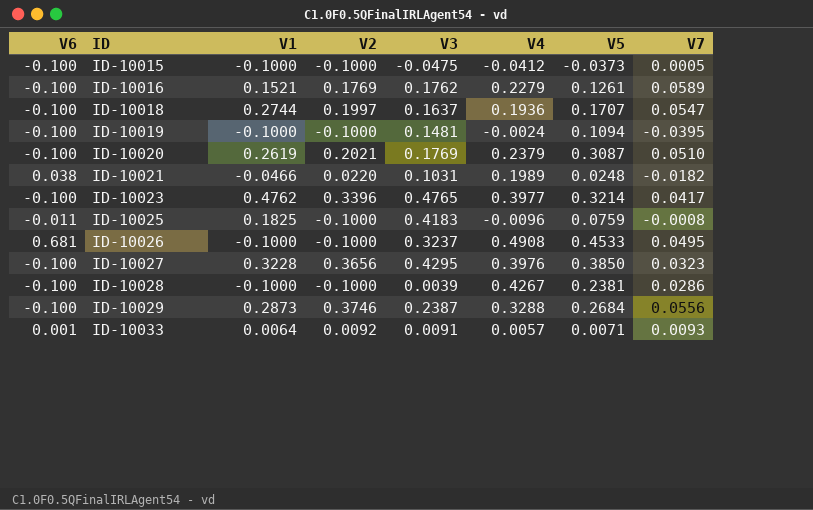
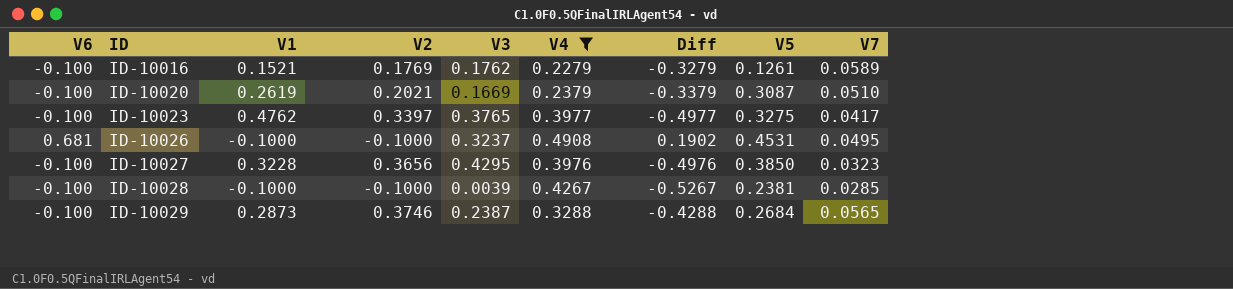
filter: none -> V4 >= 0.2279
column Diff | formula: none -> [V6] - [V4]
ID-10020 | V3: 0.1769 -> 0.1669
ID-10023 | V2: 0.3396 -> 0.3397
ID-10023 | V3: 0.4765 -> 0.3765
ID-10023 | V5: 0.3214 -> 0.3275
ID-10026 | V5: 0.4533 -> 0.4531
ID-10028 | V7: 0.0286 -> 0.0285
ID-10029 | V7: 0.0556 -> 0.0565

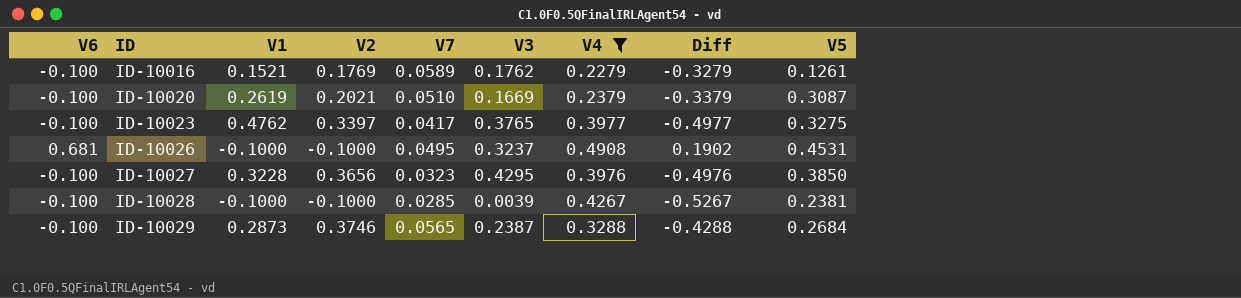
column V7 | position: 9 -> 5

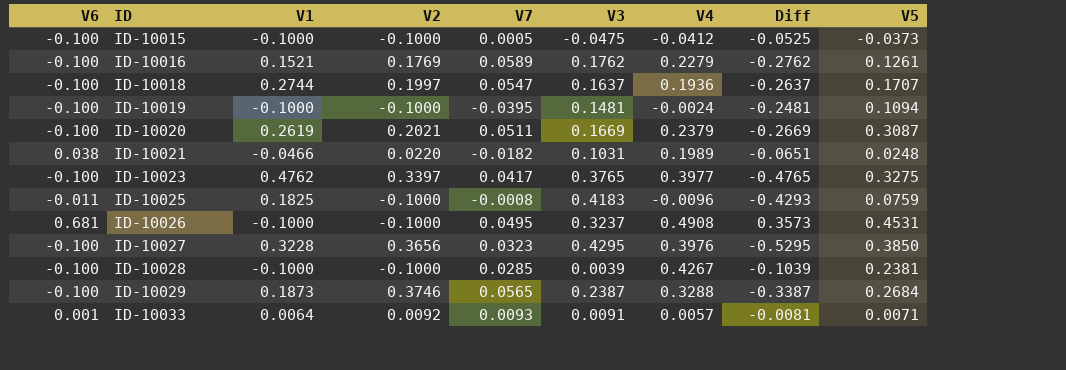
filter: V4 >= 0.2279 -> none
column Diff | formula: [V6] - [V4] -> [V6] - [V3]
ID-10020 | V7: 0.0510 -> 0.0511
ID-10029 | V1: 0.2873 -> 0.1873

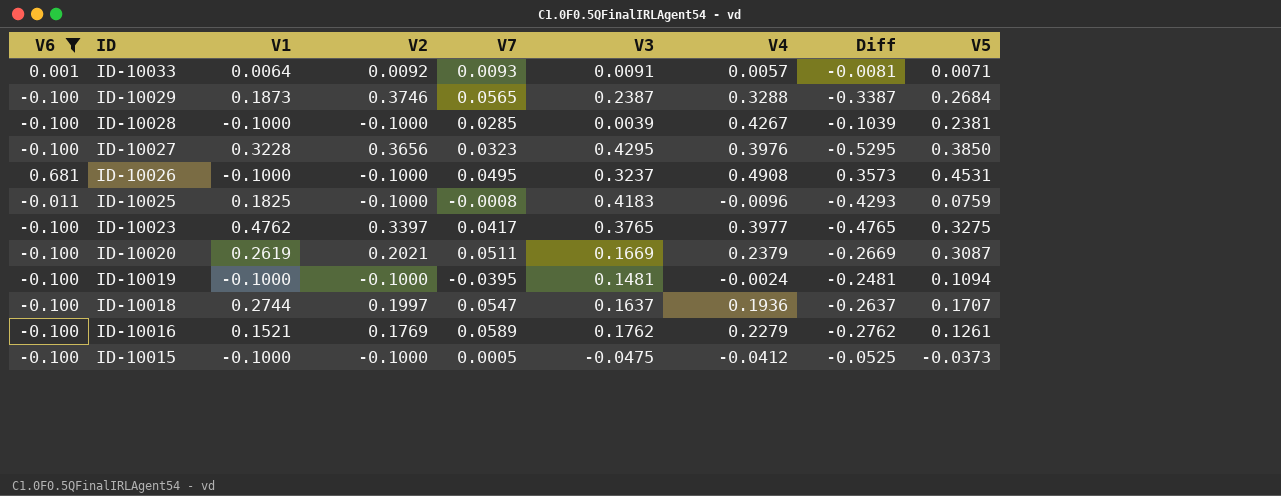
filter: none -> V6 != 0.038
row order: ID ascending -> ID descending

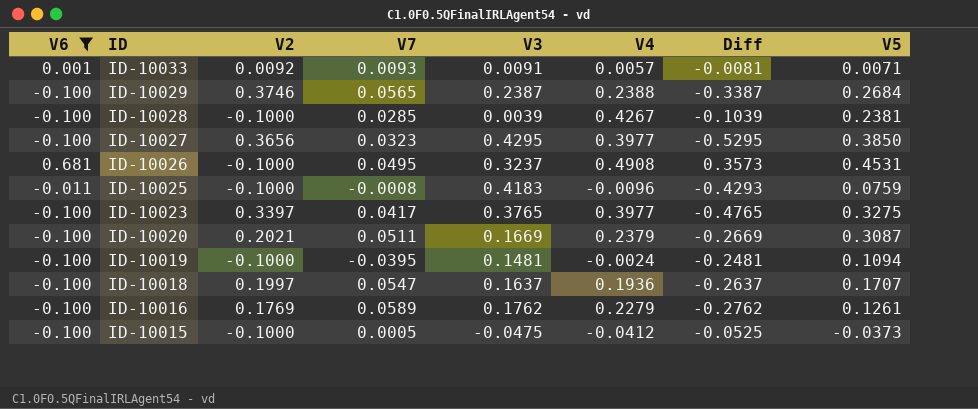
column V1 | position: 3 -> none
ID-10029 | V4: 0.3288 -> 0.2388
ID-10027 | V4: 0.3976 -> 0.3977

